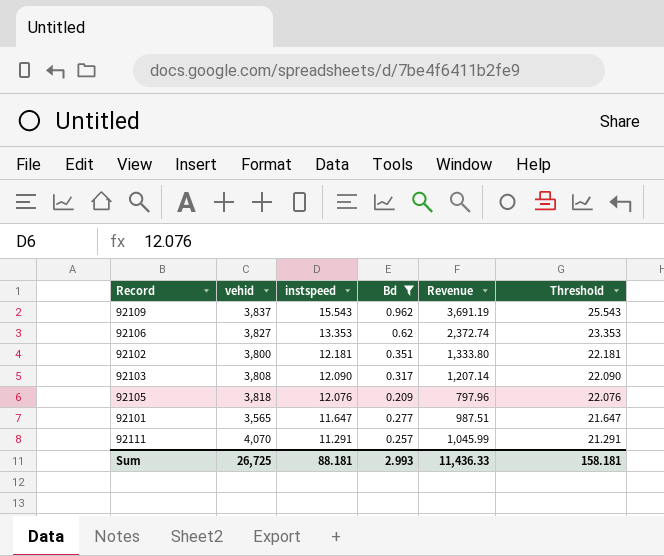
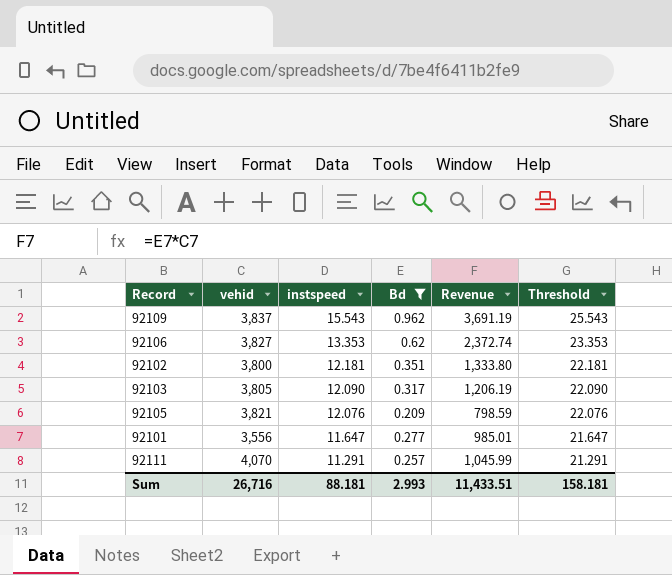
92103 | vehid: 3,808 -> 3,805
92103 | Revenue: 1,207.14 -> 1,206.19
92105 | vehid: 3,818 -> 3,821
92105 | Revenue: 797.96 -> 798.59
92101 | vehid: 3,565 -> 3,556
92101 | Revenue: 987.51 -> 985.01
Sum | vehid: 26,725 -> 26,716
Sum | Revenue: 11,436.33 -> 11,433.51

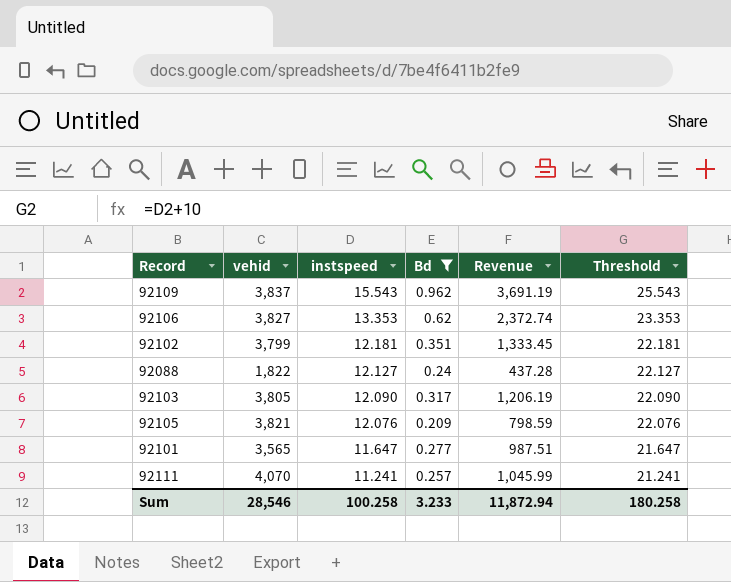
92102 | vehid: 3,800 -> 3,799
92102 | Revenue: 1,333.80 -> 1,333.45
row 92088: none -> 1,822 | 12.127 | 0.24 | 437.28 | 22.127
92101 | vehid: 3,556 -> 3,565
92101 | Revenue: 985.01 -> 987.51
92111 | instspeed: 11.291 -> 11.241
92111 | Threshold: 21.291 -> 21.241
Sum | vehid: 26,716 -> 28,546
Sum | instspeed: 88.181 -> 100.258
Sum | Bd: 2.993 -> 3.233
Sum | Revenue: 11,433.51 -> 11,872.94
Sum | Threshold: 158.181 -> 180.258

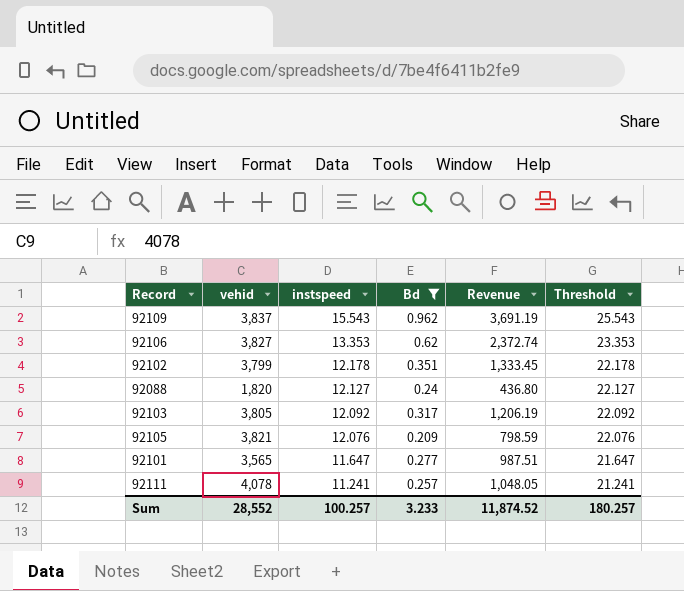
92102 | instspeed: 12.181 -> 12.178
92102 | Threshold: 22.181 -> 22.178
92088 | vehid: 1,822 -> 1,820
92088 | Revenue: 437.28 -> 436.80
92103 | instspeed: 12.090 -> 12.092
92103 | Threshold: 22.090 -> 22.092
92111 | vehid: 4,070 -> 4,078
92111 | Revenue: 1,045.99 -> 1,048.05
Sum | vehid: 28,546 -> 28,552
Sum | instspeed: 100.258 -> 100.257
Sum | Revenue: 11,872.94 -> 11,874.52
Sum | Threshold: 180.258 -> 180.257

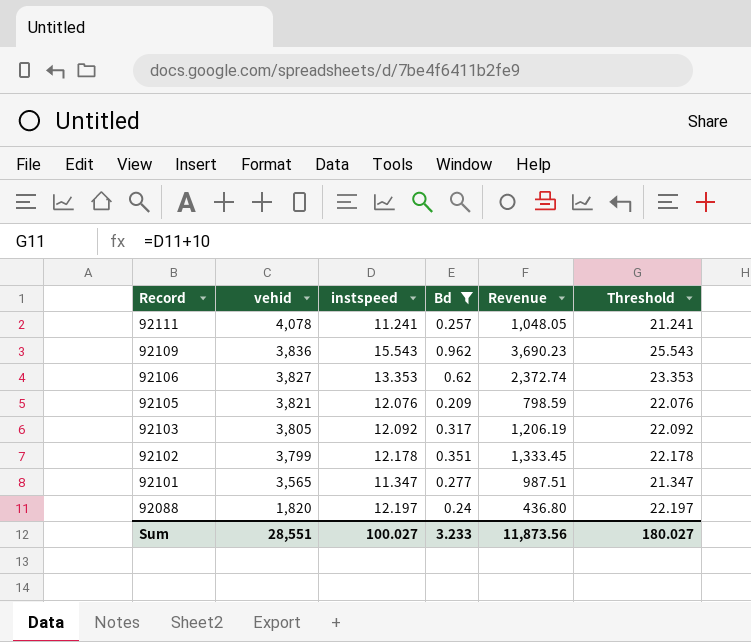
row order: instspeed descending -> Record descending
92109 | vehid: 3,837 -> 3,836
92109 | Revenue: 3,691.19 -> 3,690.23
92101 | instspeed: 11.647 -> 11.347
92101 | Threshold: 21.647 -> 21.347
92088 | instspeed: 12.127 -> 12.197
92088 | Threshold: 22.127 -> 22.197
Sum | vehid: 28,552 -> 28,551
Sum | instspeed: 100.257 -> 100.027
Sum | Revenue: 11,874.52 -> 11,873.56
Sum | Threshold: 180.257 -> 180.027

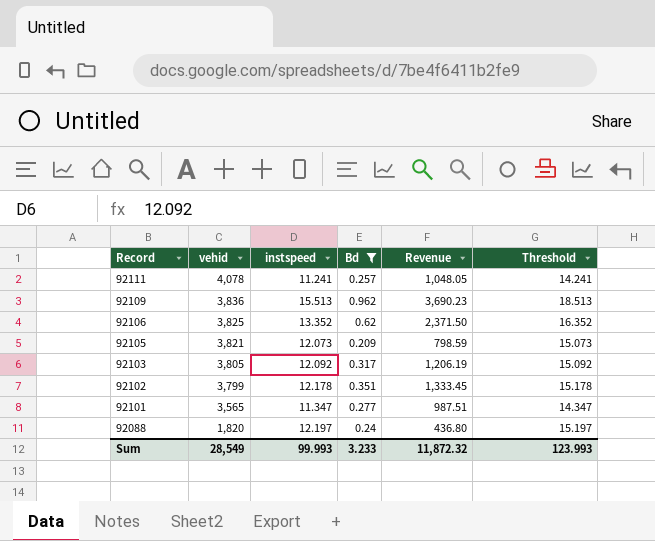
column Threshold | formula: [instspeed] + 10 -> [instspeed] + 3
92109 | instspeed: 15.543 -> 15.513
92106 | vehid: 3,827 -> 3,825
92106 | instspeed: 13.353 -> 13.352
92106 | Revenue: 2,372.74 -> 2,371.50
92105 | instspeed: 12.076 -> 12.073
Sum | vehid: 28,551 -> 28,549
Sum | instspeed: 100.027 -> 99.993
Sum | Revenue: 11,873.56 -> 11,872.32
Sum | Threshold: 180.027 -> 123.993

